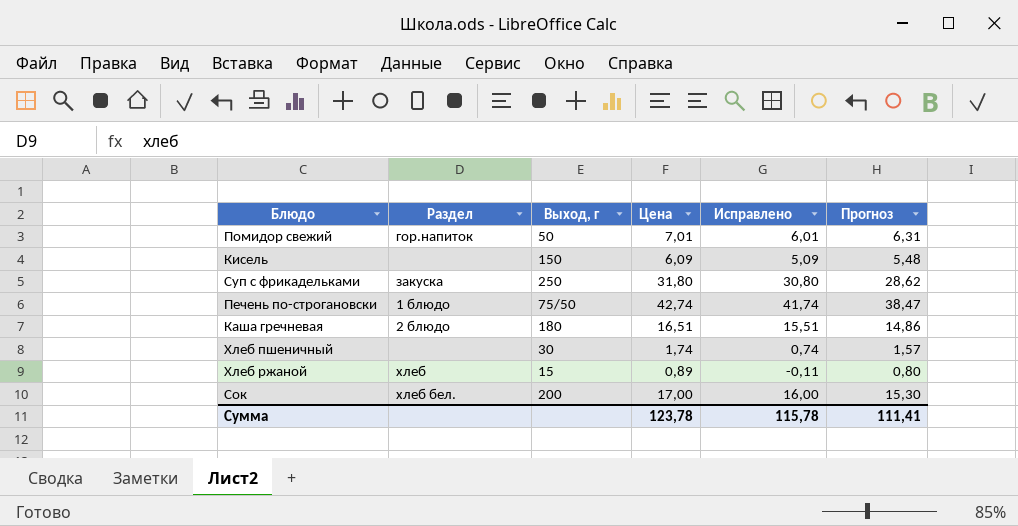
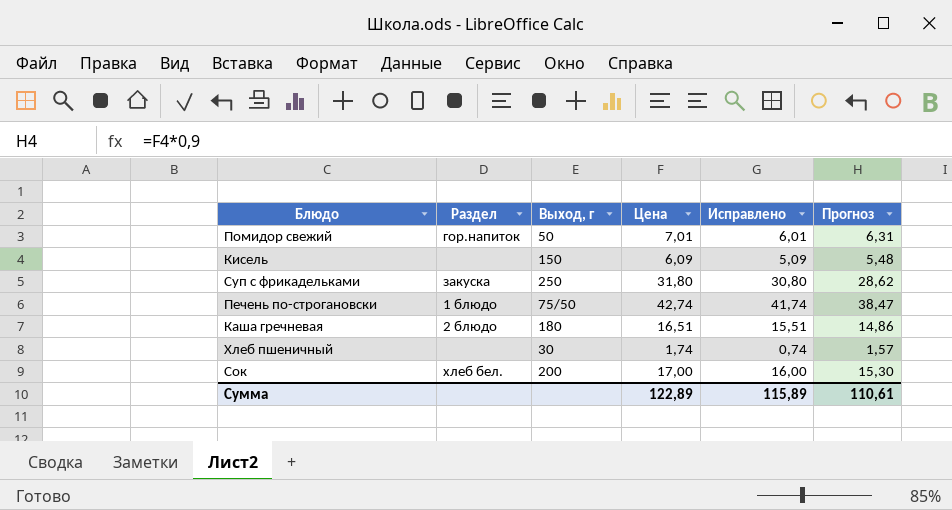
row Хлеб ржаной: хлеб | 15 | 0,89 | -0,11 | 0,80 -> none
Сумма | Цена: 123,78 -> 122,89
Сумма | Исправлено: 115,78 -> 115,89
Сумма | Прогноз: 111,41 -> 110,61

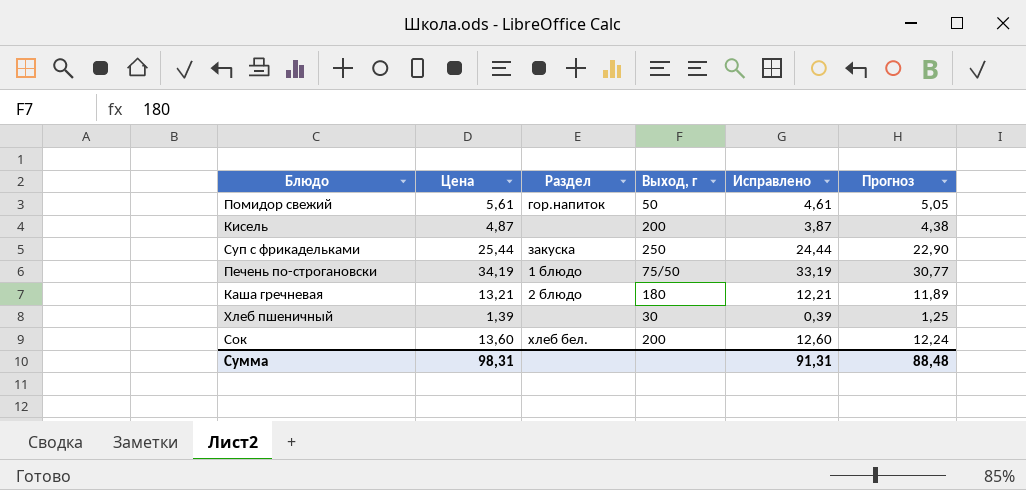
column Цена | position: 4 -> 2
Помидор свежий | Цена: 7,01 -> 5,61
Помидор свежий | Исправлено: 6,01 -> 4,61
Помидор свежий | Прогноз: 6,31 -> 5,05
Кисель | Цена: 6,09 -> 4,87
Кисель | Выход, г: 150 -> 200
Кисель | Исправлено: 5,09 -> 3,87
Кисель | Прогноз: 5,48 -> 4,38
Суп с фрикадельками | Цена: 31,80 -> 25,44
Суп с фрикадельками | Исправлено: 30,80 -> 24,44
Суп с фрикадельками | Прогноз: 28,62 -> 22,90
Печень по-строгановски | Цена: 42,74 -> 34,19
Печень по-строгановски | Исправлено: 41,74 -> 33,19
Печень по-строгановски | Прогноз: 38,47 -> 30,77
Каша гречневая | Цена: 16,51 -> 13,21
Каша гречневая | Исправлено: 15,51 -> 12,21
Каша гречневая | Прогноз: 14,86 -> 11,89
Хлеб пшеничный | Цена: 1,74 -> 1,39
Хлеб пшеничный | Исправлено: 0,74 -> 0,39
Хлеб пшеничный | Прогноз: 1,57 -> 1,25
Сок | Цена: 17,00 -> 13,60
Сок | Исправлено: 16,00 -> 12,60
Сок | Прогноз: 15,30 -> 12,24
Сумма | Цена: 122,89 -> 98,31
Сумма | Исправлено: 115,89 -> 91,31
Сумма | Прогноз: 110,61 -> 88,48

